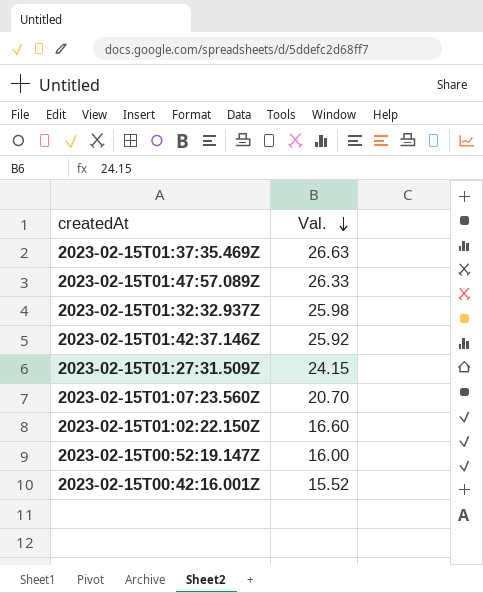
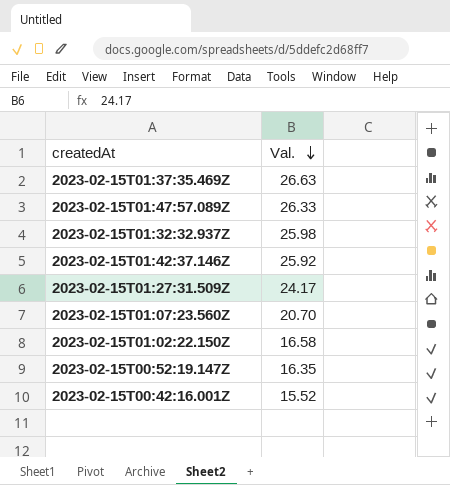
2023-02-15T01:27:31.509Z | Val.: 24.15 -> 24.17
2023-02-15T01:02:22.150Z | Val.: 16.60 -> 16.58
2023-02-15T00:52:19.147Z | Val.: 16.00 -> 16.35

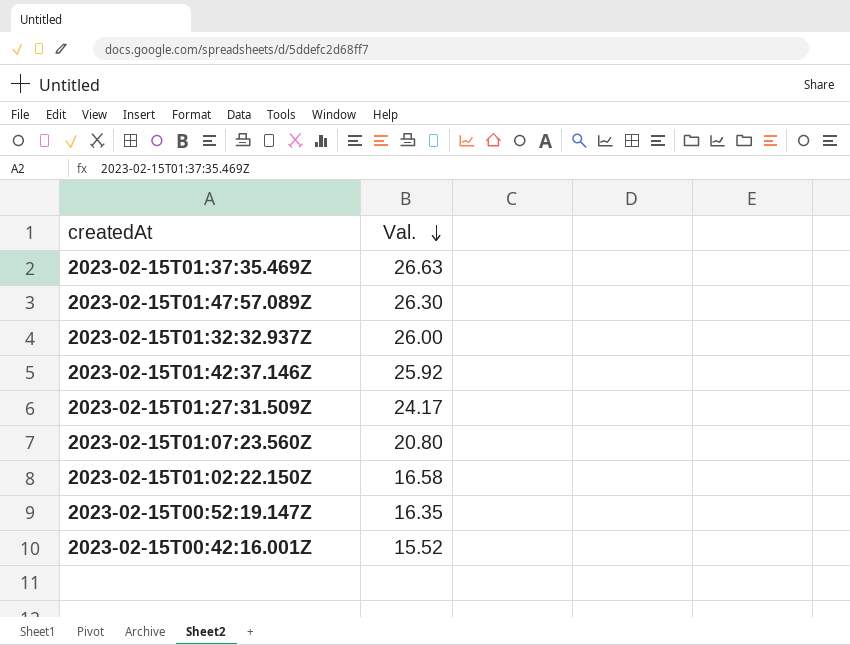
2023-02-15T01:47:57.089Z | Val.: 26.33 -> 26.30
2023-02-15T01:32:32.937Z | Val.: 25.98 -> 26.00
2023-02-15T01:07:23.560Z | Val.: 20.70 -> 20.80

